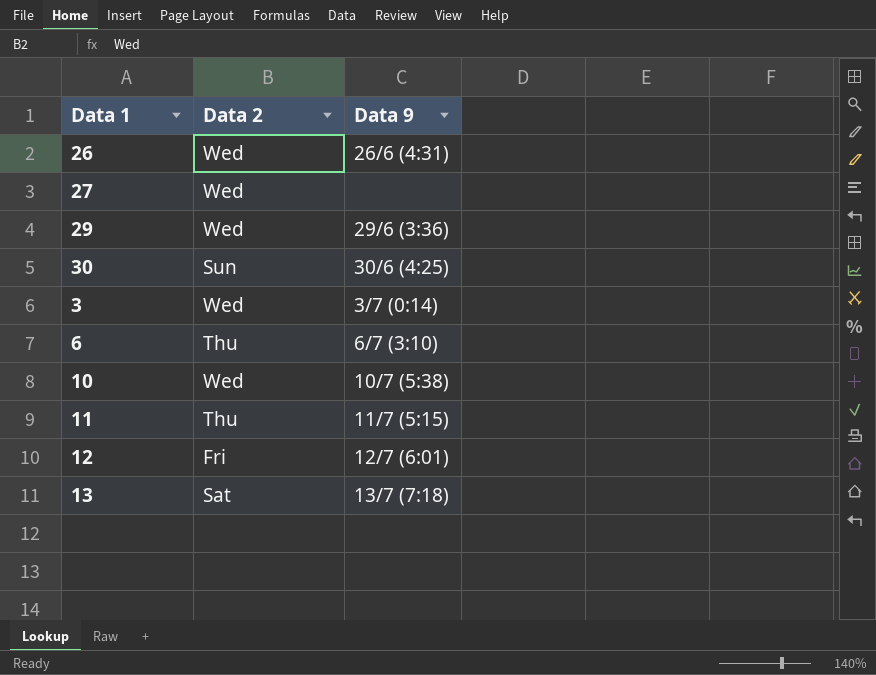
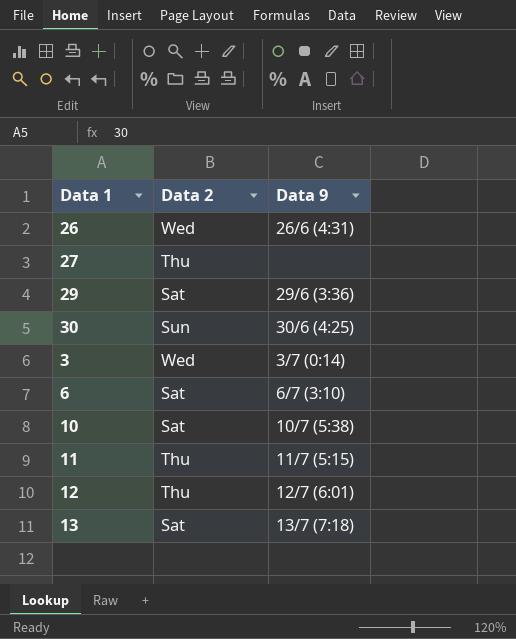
27 | Data 2: Wed -> Thu
29 | Data 2: Wed -> Sat
6 | Data 2: Thu -> Sat
10 | Data 2: Wed -> Sat
12 | Data 2: Fri -> Thu

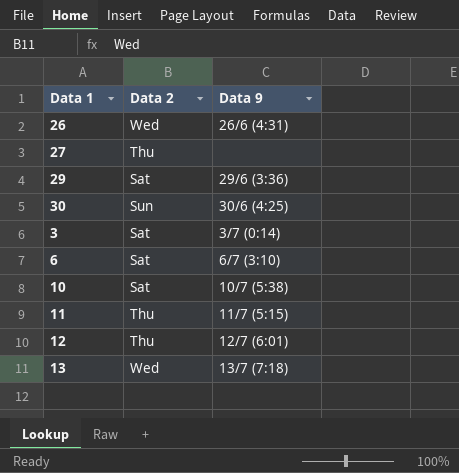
3 | Data 2: Wed -> Sat
13 | Data 2: Sat -> Wed

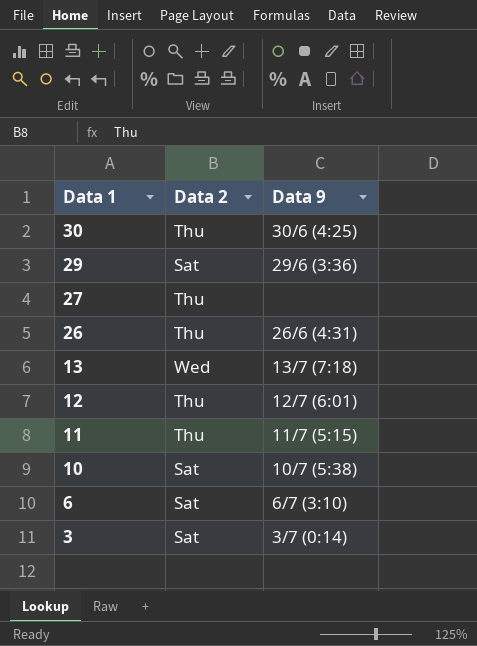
row order: none -> Data 1 descending
30 | Data 2: Sun -> Thu
26 | Data 2: Wed -> Thu

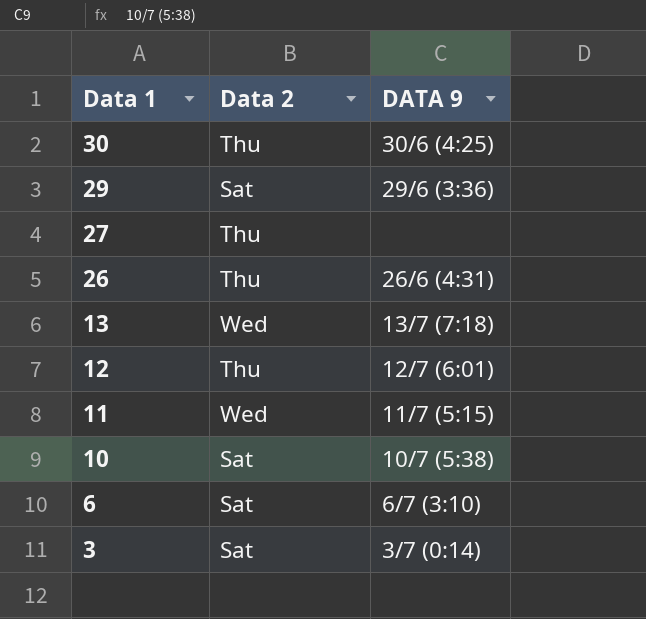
column name: Data 9 -> DATA 9
11 | Data 2: Thu -> Wed

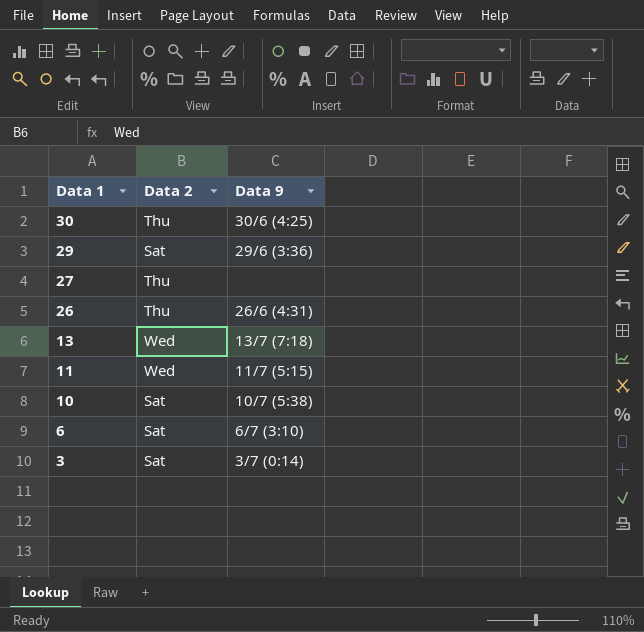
column name: DATA 9 -> Data 9
row 12: Thu | 12/7 (6:01) -> none

